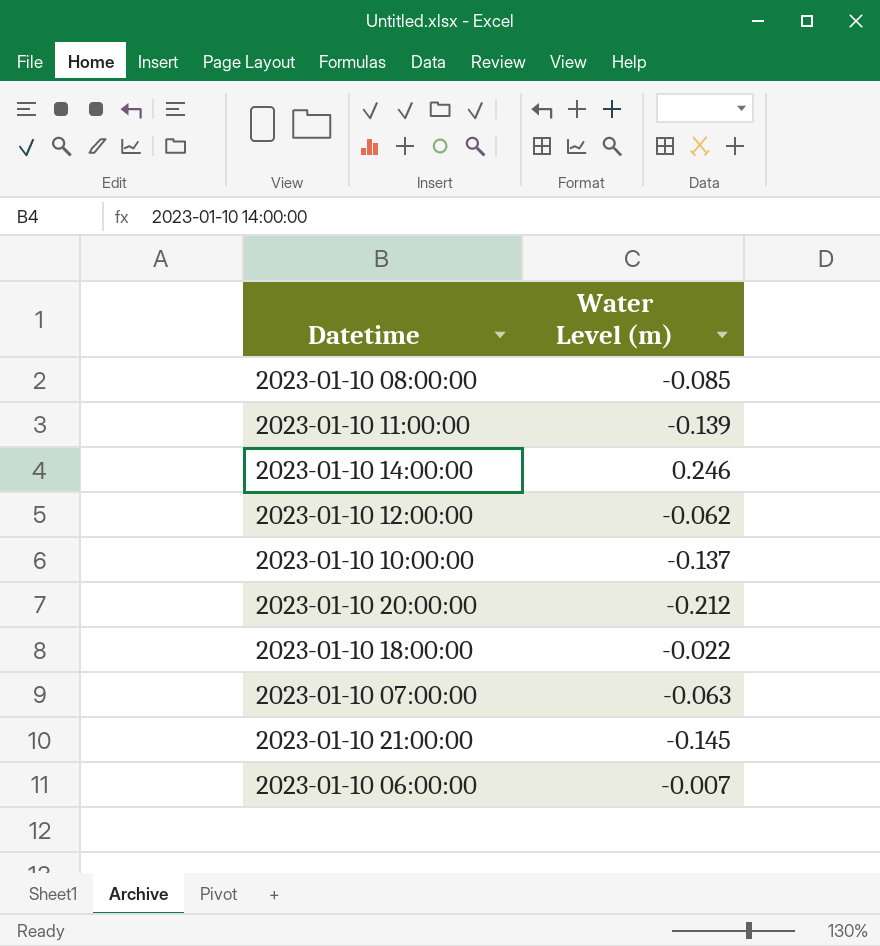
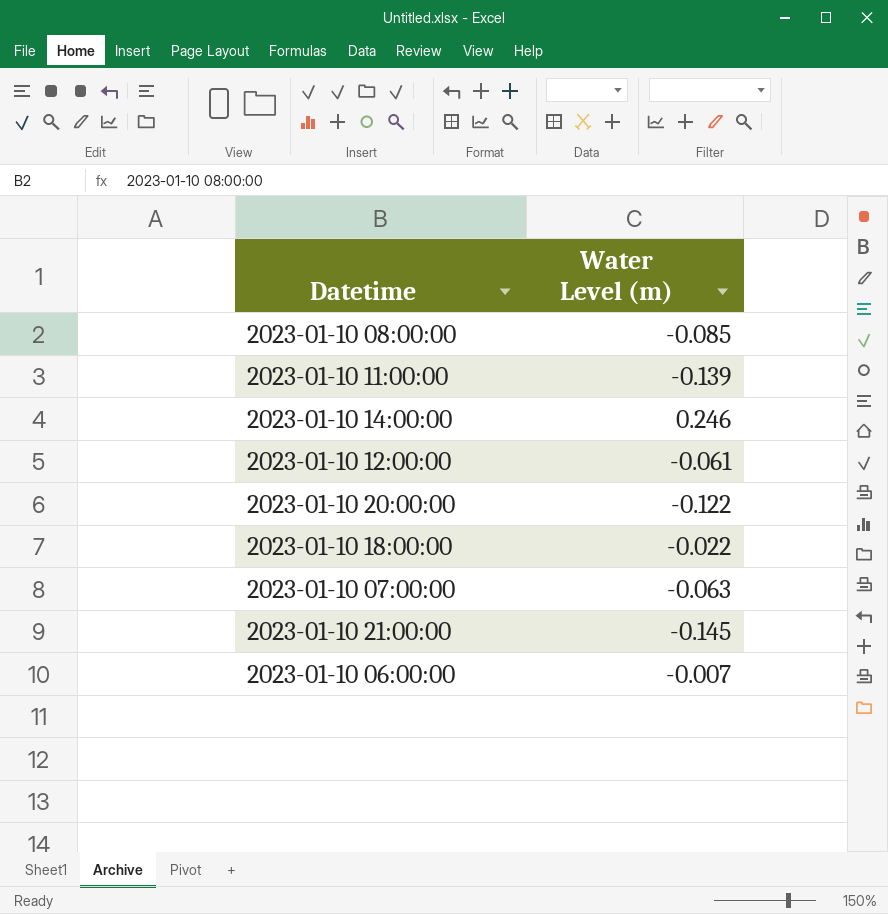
row 2023-01-10 10:00:00: -0.137 -> none
2023-01-10 12:00:00 | Water Level (m): -0.062 -> -0.061
2023-01-10 20:00:00 | Water Level (m): -0.212 -> -0.122

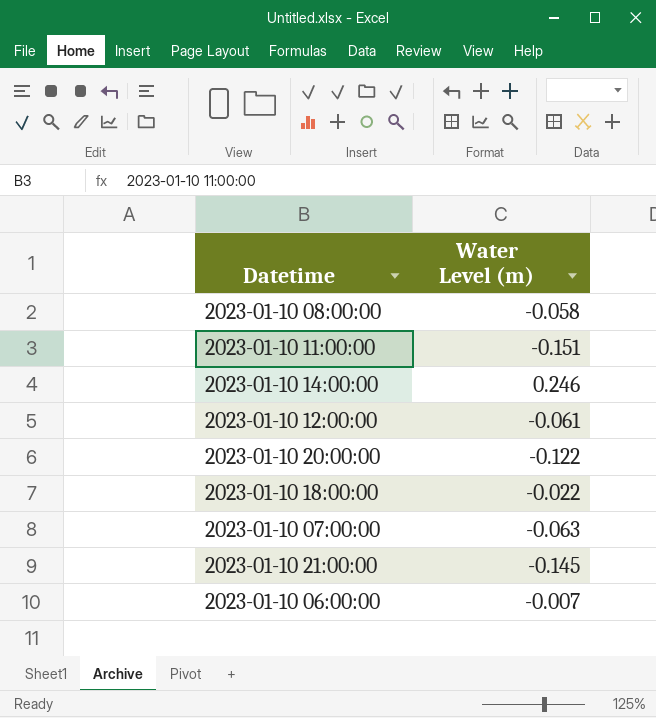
2023-01-10 08:00:00 | Water Level (m): -0.085 -> -0.058
2023-01-10 11:00:00 | Water Level (m): -0.139 -> -0.151

